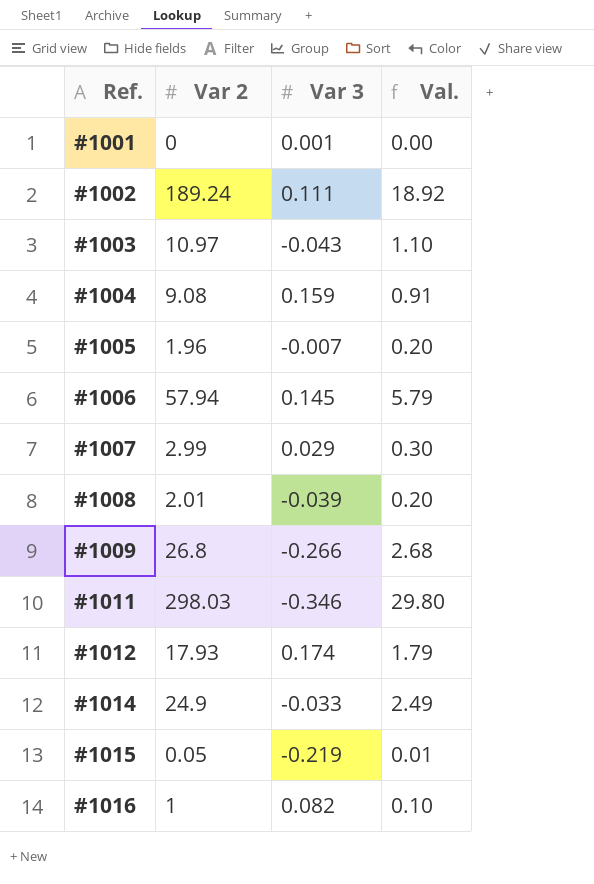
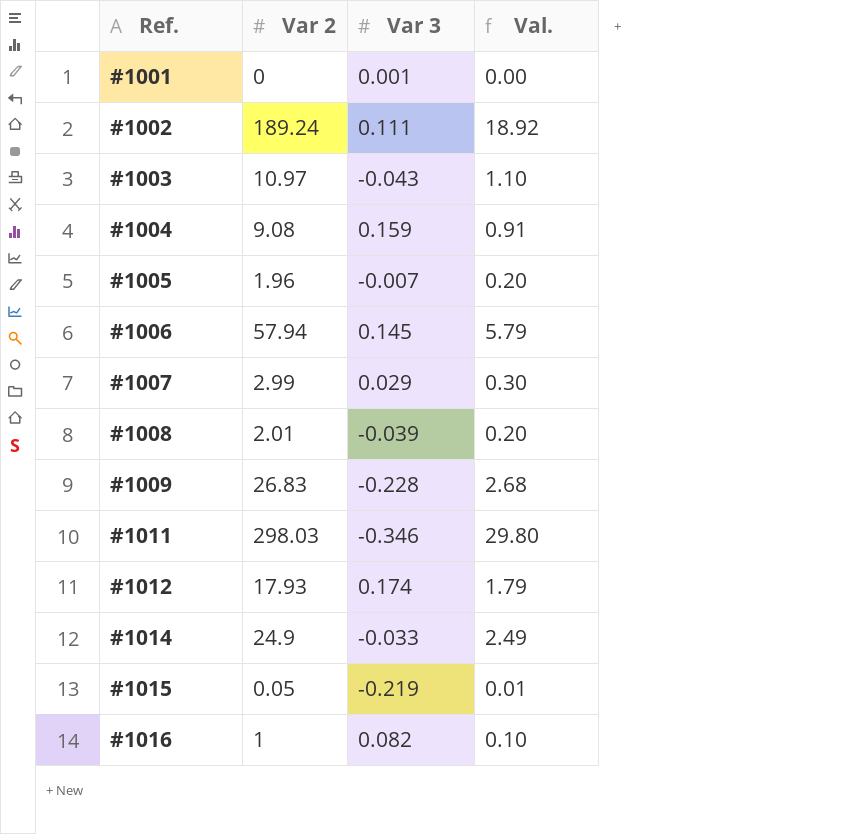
#1009 | Var 2: 26.8 -> 26.83
#1009 | Var 3: -0.266 -> -0.228

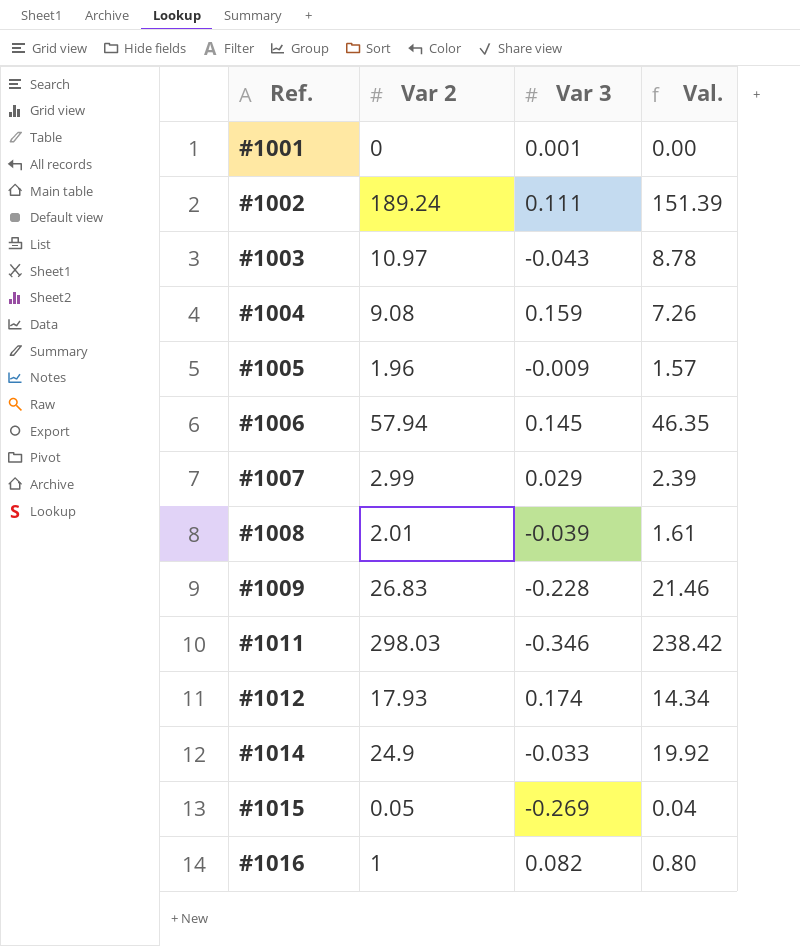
column Val. | formula: [Var 2] * 0.1 -> [Var 2] * 0.8
#1005 | Var 3: -0.007 -> -0.009
#1015 | Var 3: -0.219 -> -0.269

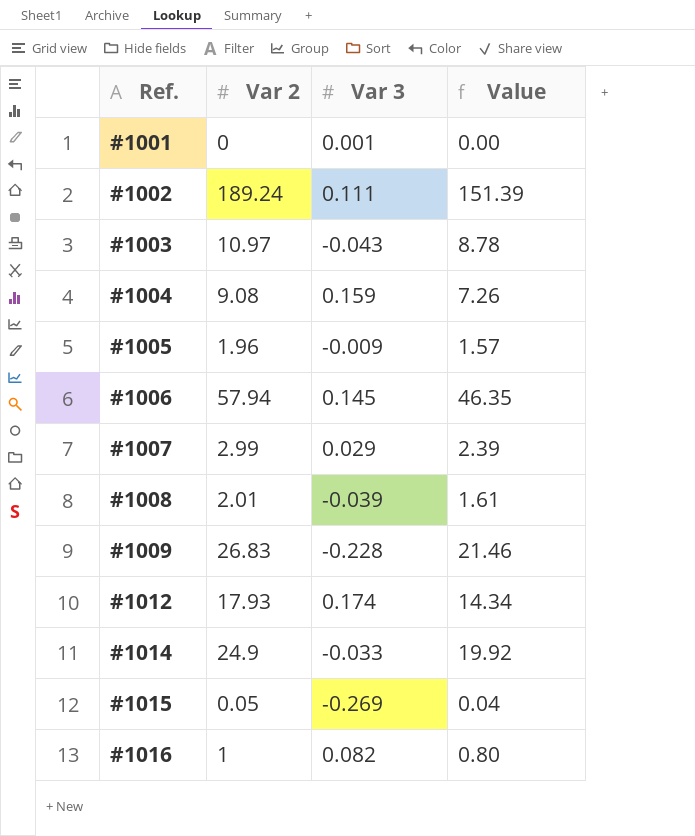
column name: Val. -> Value
row #1011: 298.03 | -0.346 | 238.42 -> none

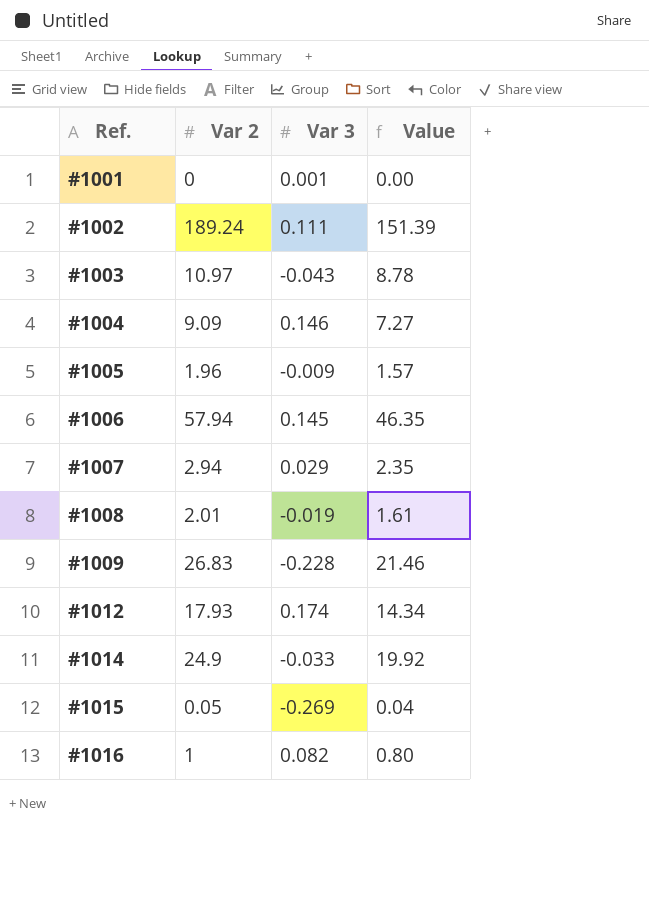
#1004 | Var 2: 9.08 -> 9.09
#1004 | Var 3: 0.159 -> 0.146
#1004 | Value: 7.26 -> 7.27
#1007 | Var 2: 2.99 -> 2.94
#1007 | Value: 2.39 -> 2.35
#1008 | Var 3: -0.039 -> -0.019

